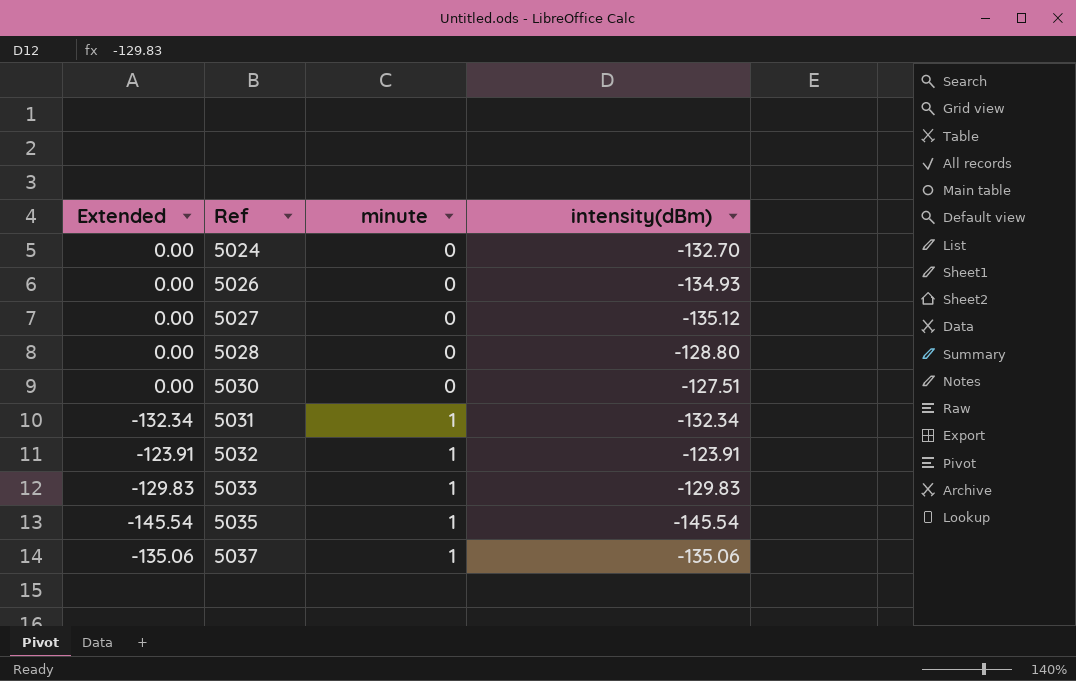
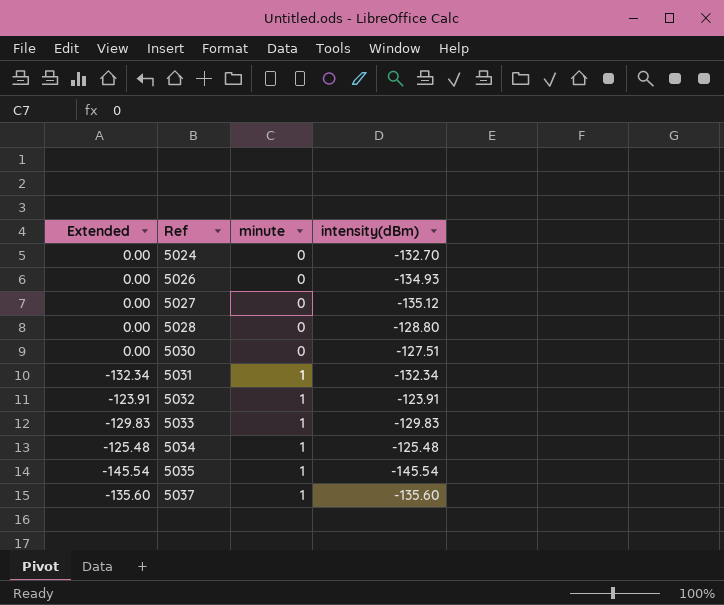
row 5034: none -> -125.48 | 1 | -125.48
5037 | Extended: -135.06 -> -135.60
5037 | intensity(dBm): -135.06 -> -135.60

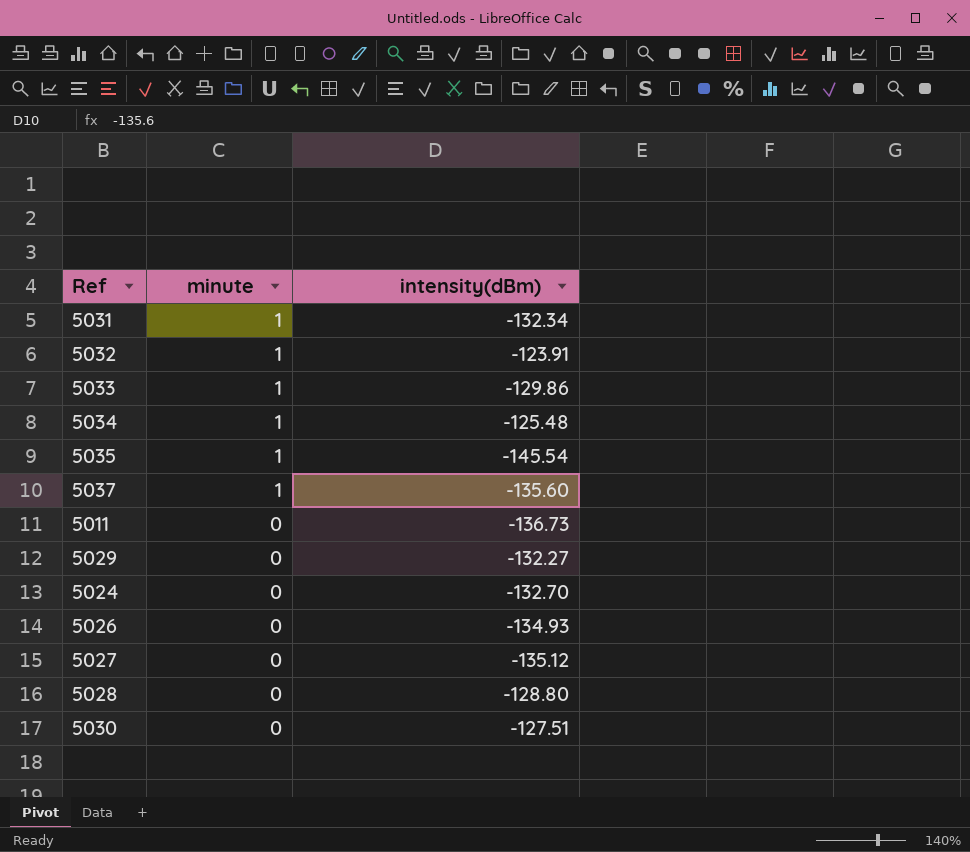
row order: Ref ascending -> minute descending
column Extended | formula: [minute] * [intensity(dBm)] -> none
5033 | intensity(dBm): -129.83 -> -129.86
row 5011: none -> 0 | -136.73
row 5029: none -> 0 | -132.27

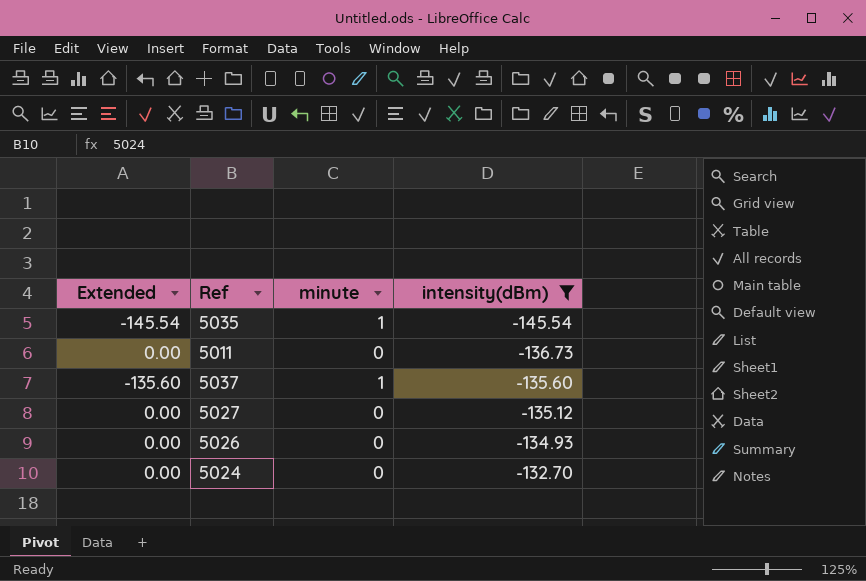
filter: none -> intensity(dBm) <= -132.70
row order: minute descending -> intensity(dBm) ascending
column Extended | formula: none -> [minute] * [intensity(dBm)]

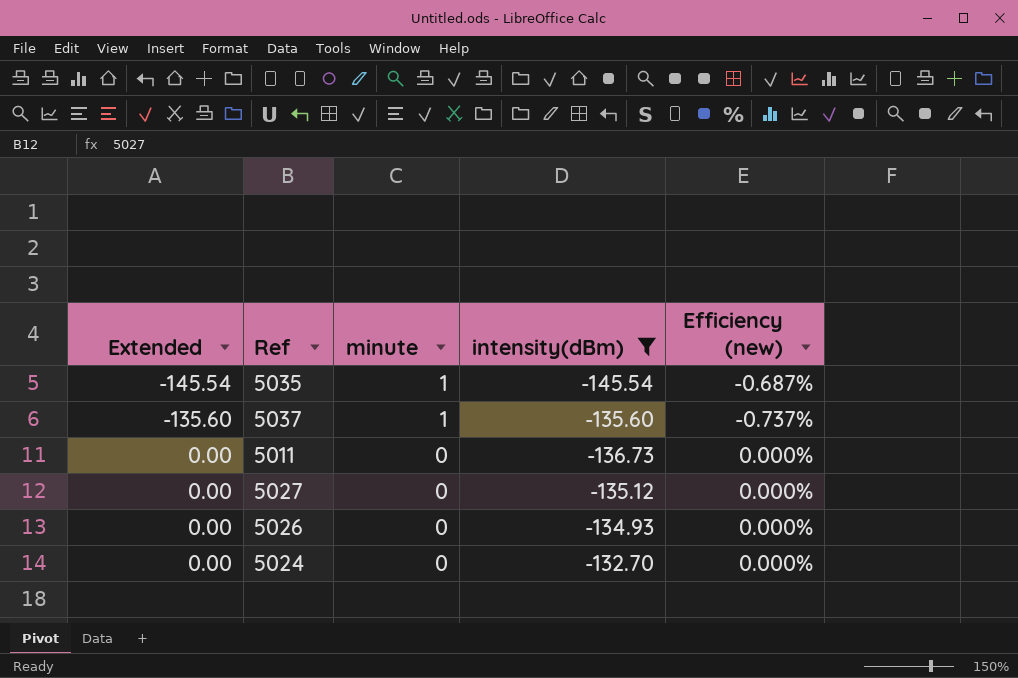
row order: intensity(dBm) ascending -> Extended ascending
column Efficiency (new) | formula: none -> [minute] / [intensity(dBm)]

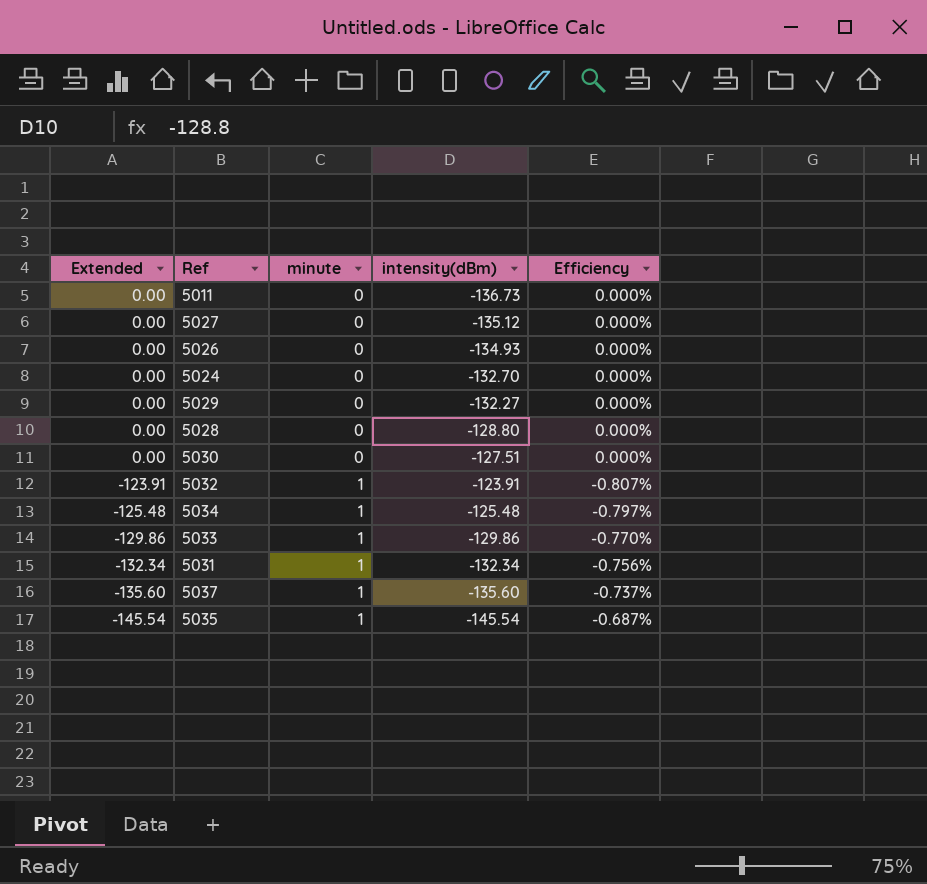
filter: intensity(dBm) <= -132.70 -> none
row order: Extended ascending -> Extended descending
column name: Efficiency (new) -> Efficiency

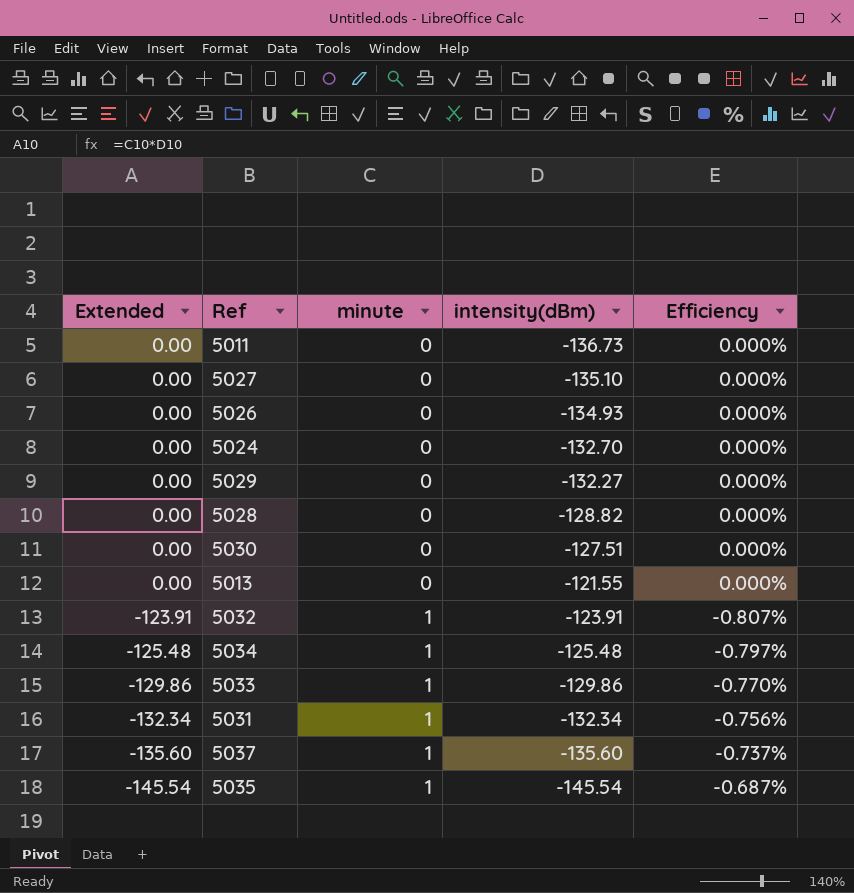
5027 | intensity(dBm): -135.12 -> -135.10
5028 | intensity(dBm): -128.80 -> -128.82
row 5013: none -> 0.00 | 0 | -121.55 | 0.000%

